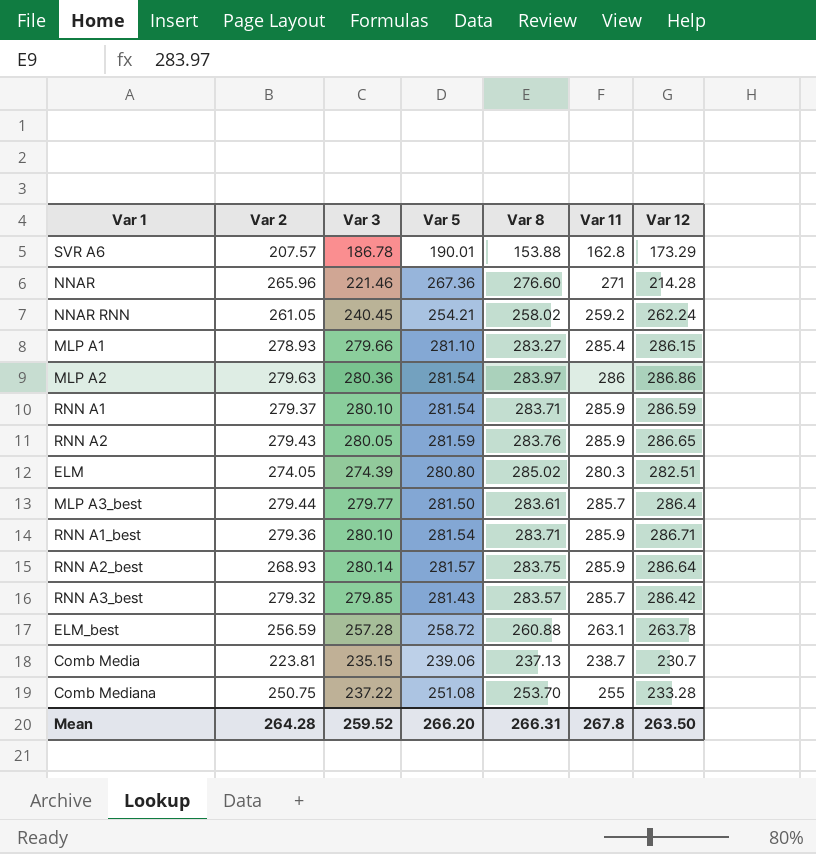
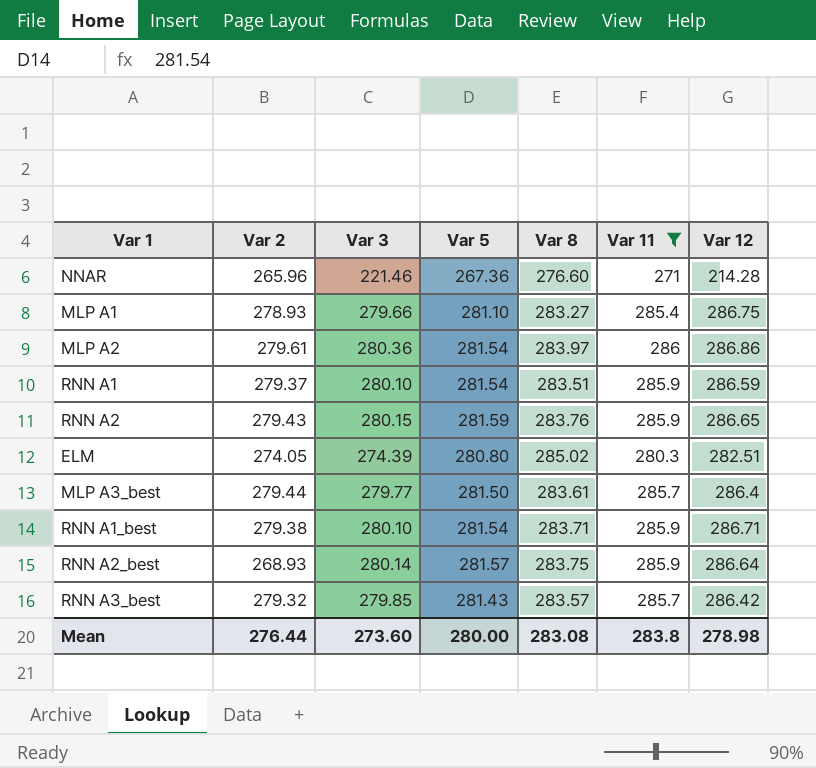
filter: none -> Var 11 >= 271
MLP A1 | Var 12: 286.15 -> 286.75
MLP A2 | Var 2: 279.63 -> 279.61
RNN A1 | Var 8: 283.71 -> 283.51
RNN A2 | Var 3: 280.05 -> 280.15
RNN A1_best | Var 2: 279.36 -> 279.38
Mean | Var 2: 264.28 -> 276.44
Mean | Var 3: 259.52 -> 273.60
Mean | Var 5: 266.20 -> 280.00
Mean | Var 8: 266.31 -> 283.08
Mean | Var 11: 267.8 -> 283.8
Mean | Var 12: 263.50 -> 278.98

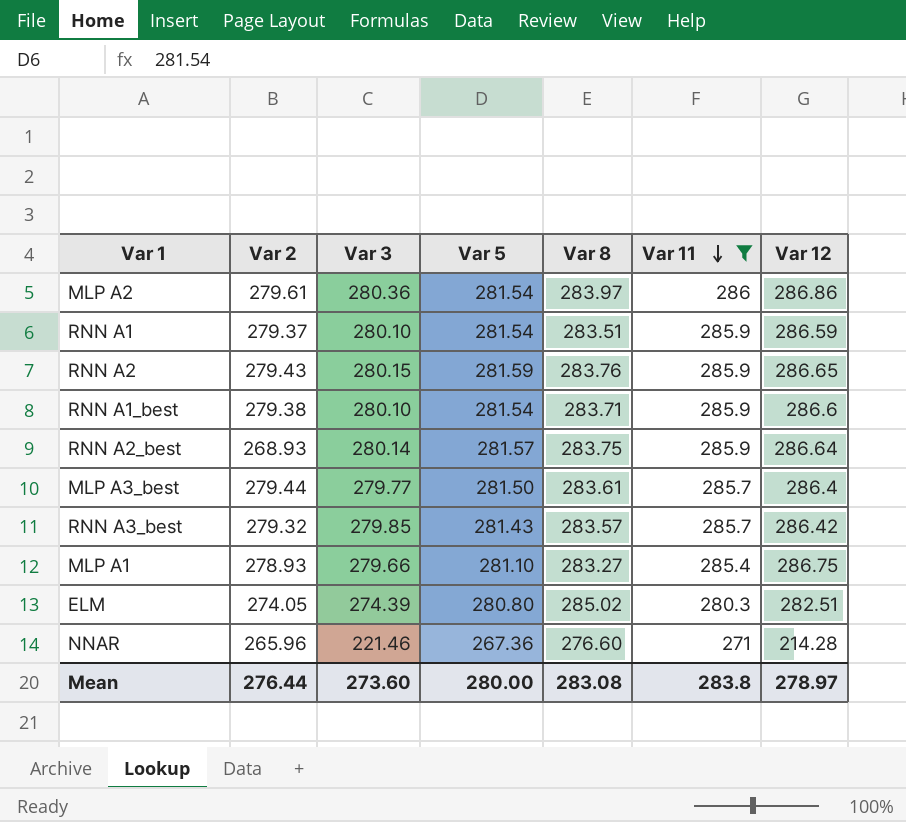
row order: none -> Var 11 descending
RNN A1_best | Var 12: 286.71 -> 286.6
Mean | Var 12: 278.98 -> 278.97

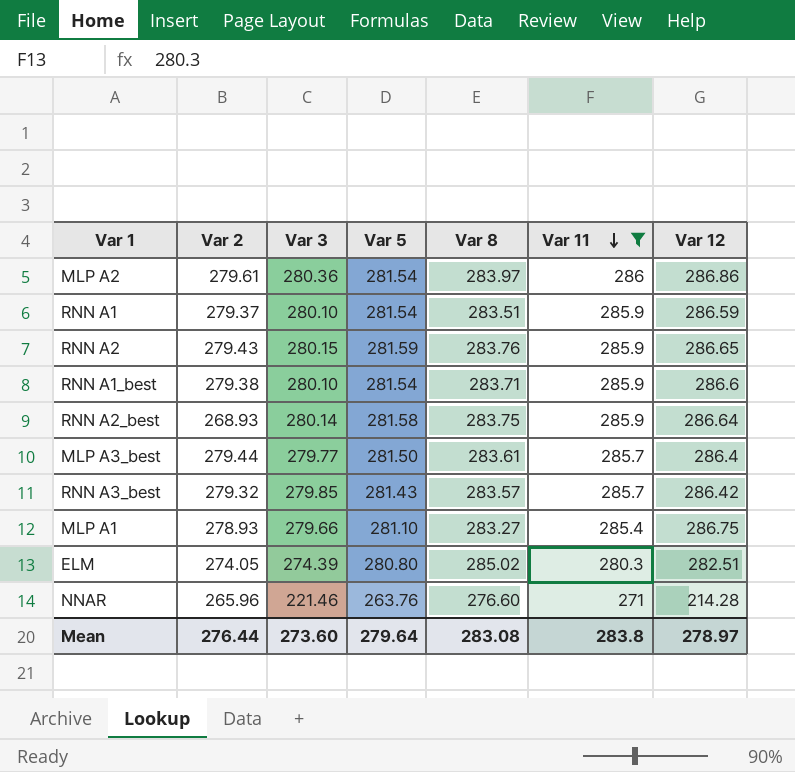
RNN A2_best | Var 5: 281.57 -> 281.58
NNAR | Var 5: 267.36 -> 263.76
Mean | Var 5: 280.00 -> 279.64

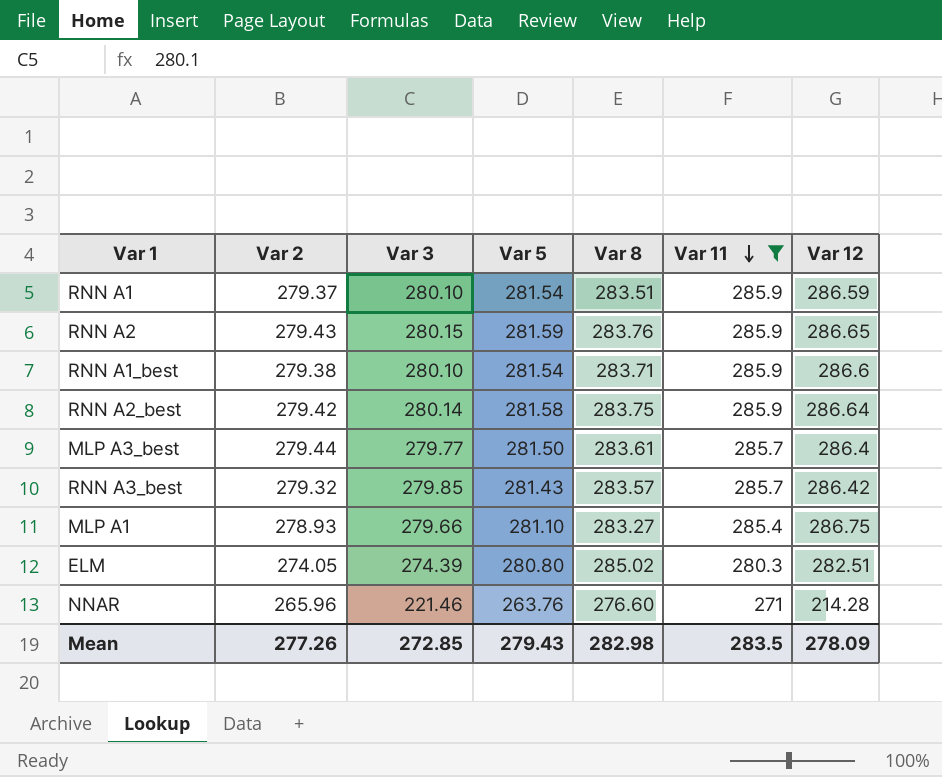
row MLP A2: 279.61 | 280.36 | 281.54 | 283.97 | 286 | 286.86 -> none
RNN A2_best | Var 2: 268.93 -> 279.42
Mean | Var 2: 276.44 -> 277.26
Mean | Var 3: 273.60 -> 272.85
Mean | Var 5: 279.64 -> 279.43
Mean | Var 8: 283.08 -> 282.98
Mean | Var 11: 283.8 -> 283.5
Mean | Var 12: 278.97 -> 278.09

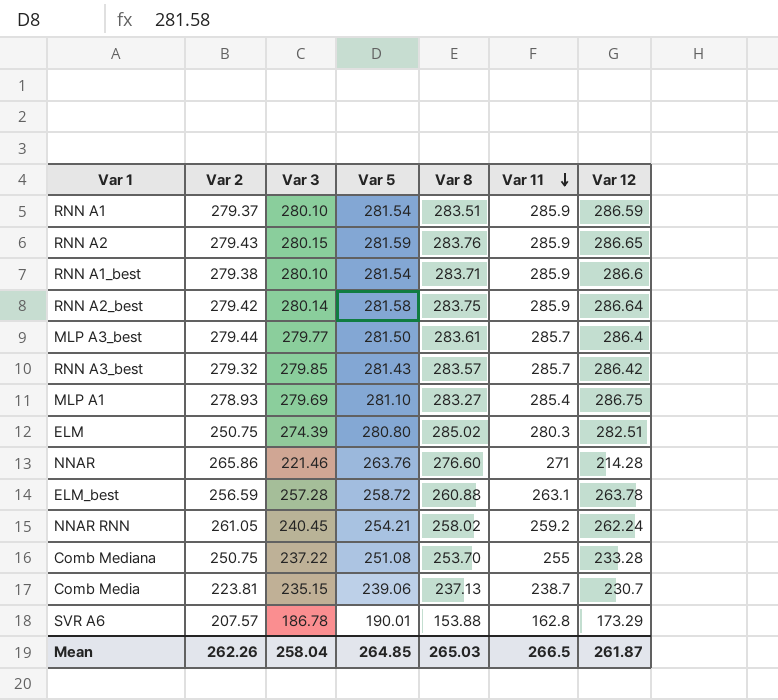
filter: Var 11 >= 271 -> none
MLP A1 | Var 3: 279.66 -> 279.69
ELM | Var 2: 274.05 -> 250.75
NNAR | Var 2: 265.96 -> 265.86
Mean | Var 2: 277.26 -> 262.26
Mean | Var 3: 272.85 -> 258.04
Mean | Var 5: 279.43 -> 264.85
Mean | Var 8: 282.98 -> 265.03
Mean | Var 11: 283.5 -> 266.5
Mean | Var 12: 278.09 -> 261.87

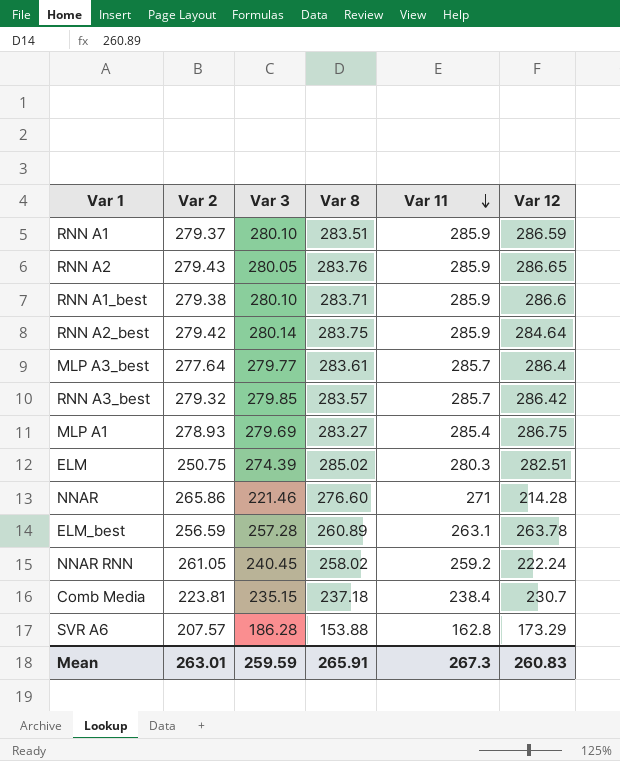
column Var 5 | position: 4 -> none
row Comb Mediana: 250.75 | 237.22 | 251.08 | 253.70 | 255 | 233.28 -> none
RNN A2 | Var 3: 280.15 -> 280.05
RNN A2_best | Var 12: 286.64 -> 284.64
MLP A3_best | Var 2: 279.44 -> 277.64
ELM_best | Var 8: 260.88 -> 260.89
NNAR RNN | Var 12: 262.24 -> 222.24
Comb Media | Var 8: 237.13 -> 237.18
Comb Media | Var 11: 238.7 -> 238.4
SVR A6 | Var 3: 186.78 -> 186.28
Mean | Var 2: 262.26 -> 263.01
Mean | Var 3: 258.04 -> 259.59
Mean | Var 8: 265.03 -> 265.91
Mean | Var 11: 266.5 -> 267.3
Mean | Var 12: 261.87 -> 260.83

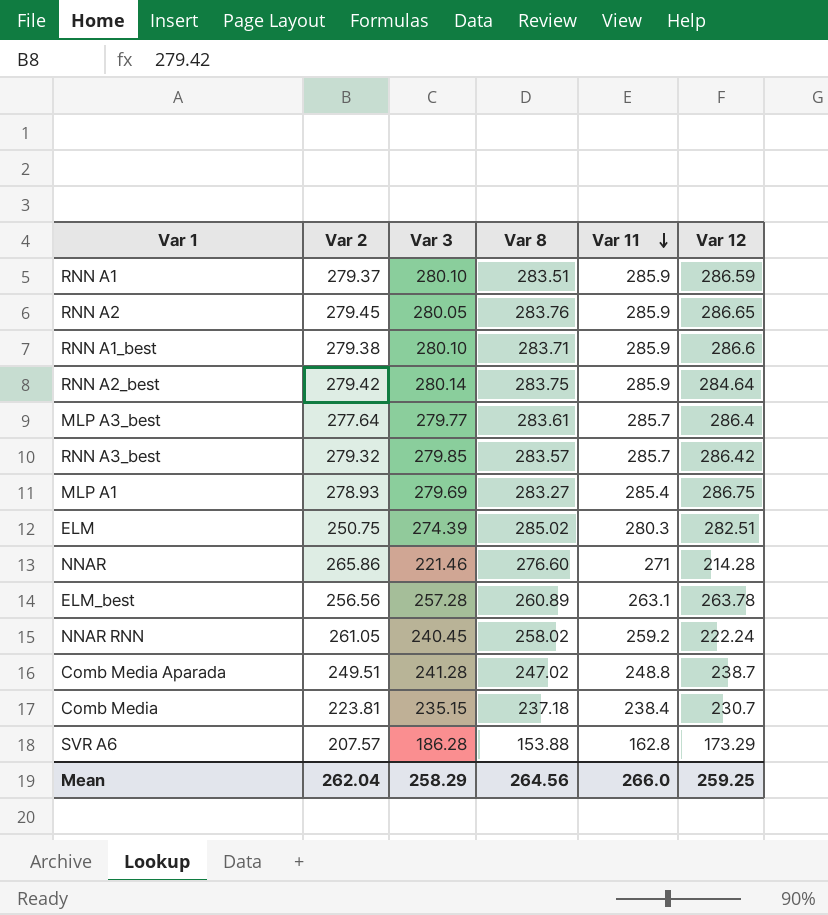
RNN A2 | Var 2: 279.43 -> 279.45
ELM_best | Var 2: 256.59 -> 256.56
row Comb Media Aparada: none -> 249.51 | 241.28 | 247.02 | 248.8 | 238.7
Mean | Var 2: 263.01 -> 262.04
Mean | Var 3: 259.59 -> 258.29
Mean | Var 8: 265.91 -> 264.56
Mean | Var 11: 267.3 -> 266.0
Mean | Var 12: 260.83 -> 259.25

